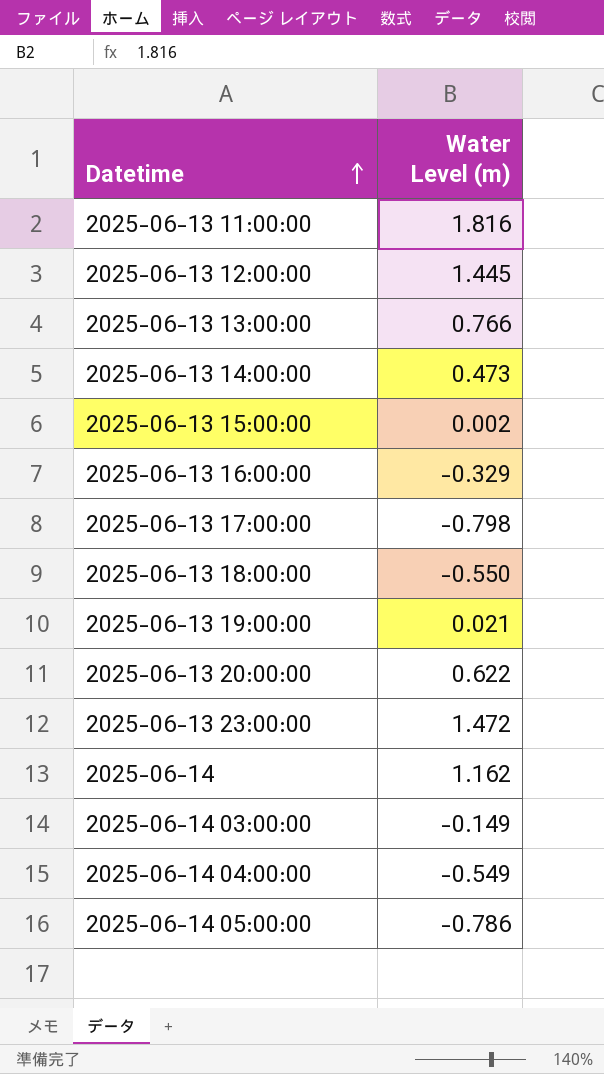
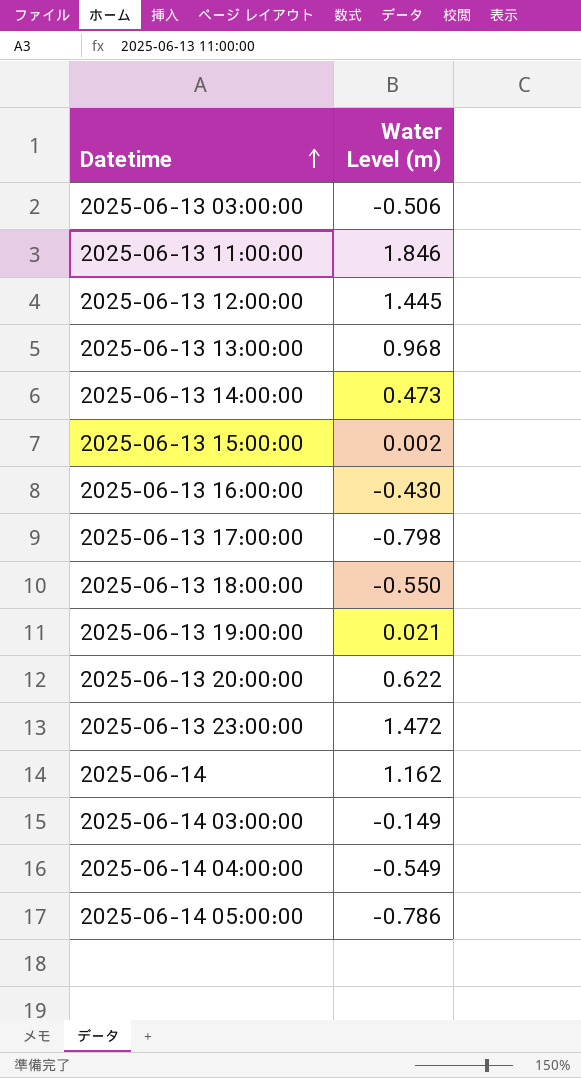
row 2025-06-13 03:00:00: none -> -0.506
2025-06-13 11:00:00 | Water Level (m): 1.816 -> 1.846
2025-06-13 13:00:00 | Water Level (m): 0.766 -> 0.968
2025-06-13 16:00:00 | Water Level (m): -0.329 -> -0.430

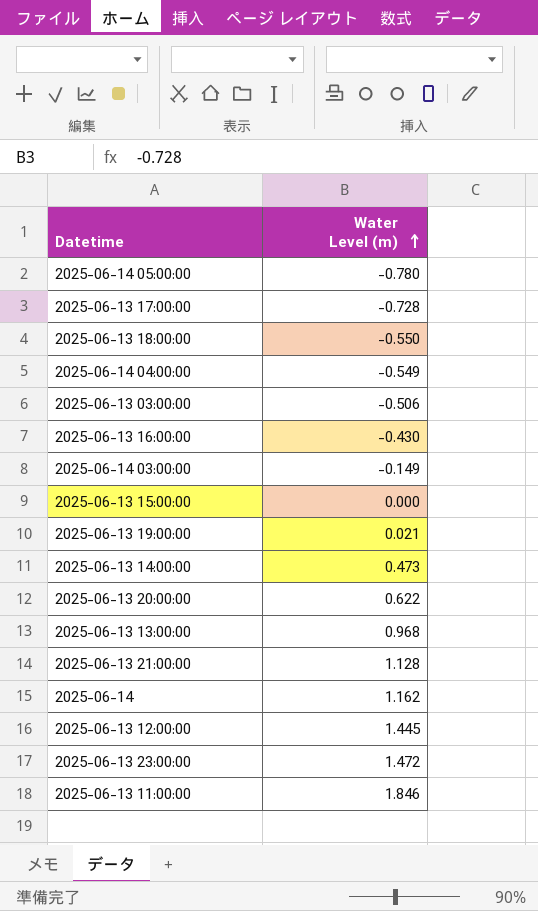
row order: Datetime ascending -> Water Level (m) ascending
2025-06-14 05:00:00 | Water Level (m): -0.786 -> -0.780
2025-06-13 17:00:00 | Water Level (m): -0.798 -> -0.728
2025-06-13 15:00:00 | Water Level (m): 0.002 -> 0.000
row 2025-06-13 21:00:00: none -> 1.128

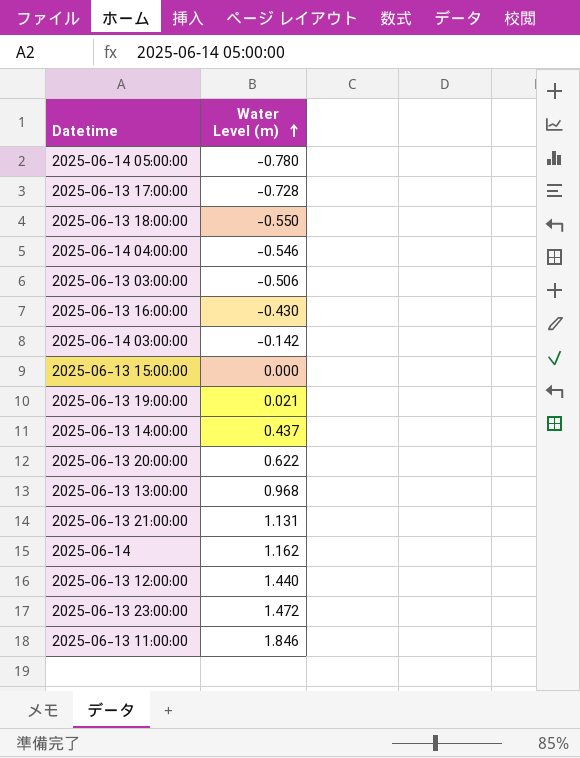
2025-06-14 04:00:00 | Water Level (m): -0.549 -> -0.546
2025-06-14 03:00:00 | Water Level (m): -0.149 -> -0.142
2025-06-13 14:00:00 | Water Level (m): 0.473 -> 0.437
2025-06-13 21:00:00 | Water Level (m): 1.128 -> 1.131
2025-06-13 12:00:00 | Water Level (m): 1.445 -> 1.440

